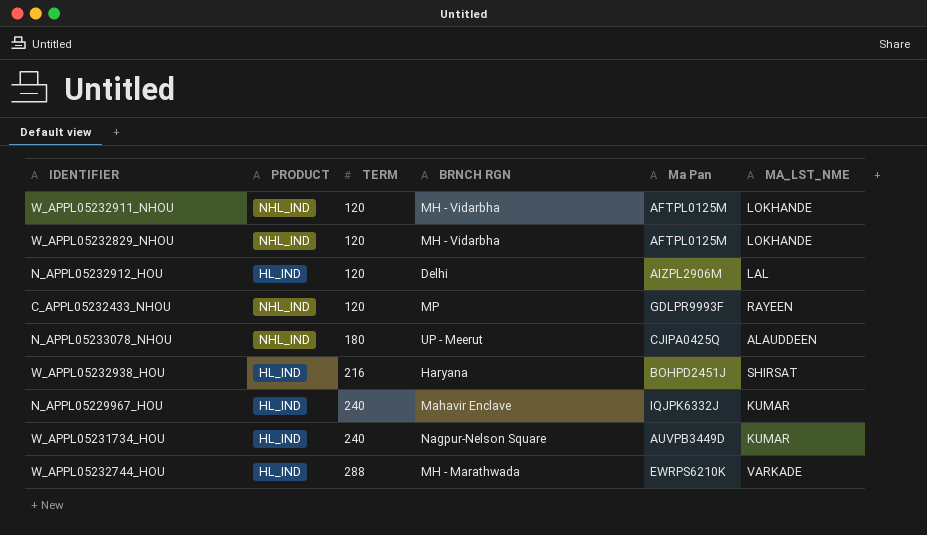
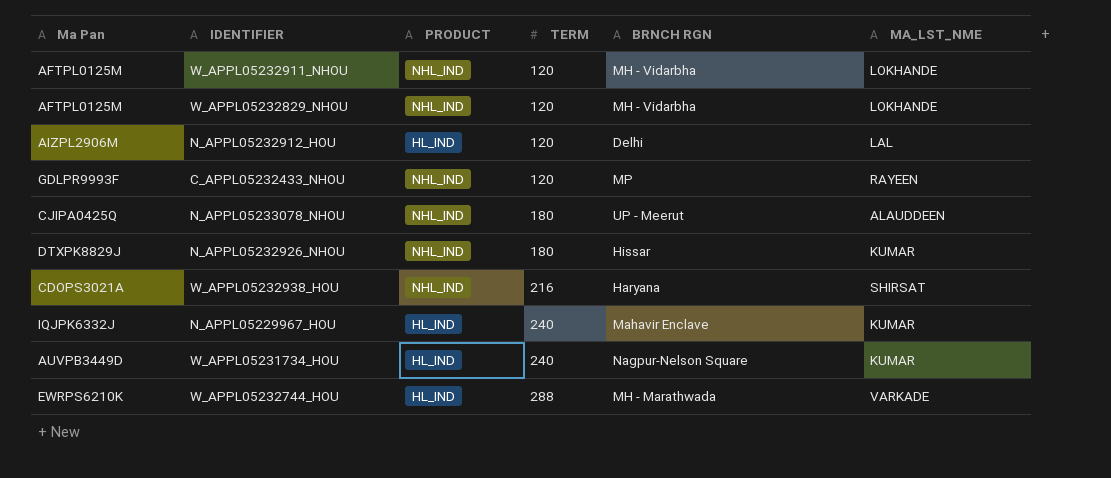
column Ma Pan | position: 5 -> 1
row N_APPL05232926_NHOU: none -> DTXPK8829J | NHL_IND | 180 | Hissar | KUMAR
W_APPL05232938_HOU | Ma Pan: BOHPD2451J -> CDOPS3021A
W_APPL05232938_HOU | PRODUCT: HL_IND -> NHL_IND

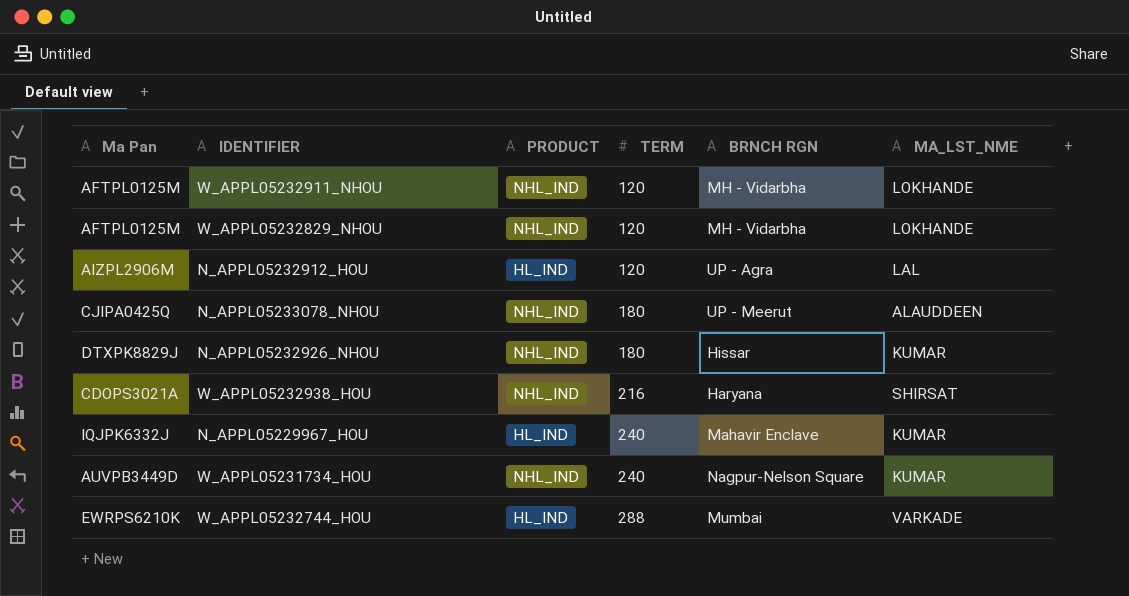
row C_APPL05232433_NHOU: GDLPR9993F | NHL_IND | 120 | MP | RAYEEN -> none
N_APPL05232912_HOU | BRNCH RGN: Delhi -> UP - Agra
W_APPL05231734_HOU | PRODUCT: HL_IND -> NHL_IND
W_APPL05232744_HOU | BRNCH RGN: MH - Marathwada -> Mumbai

